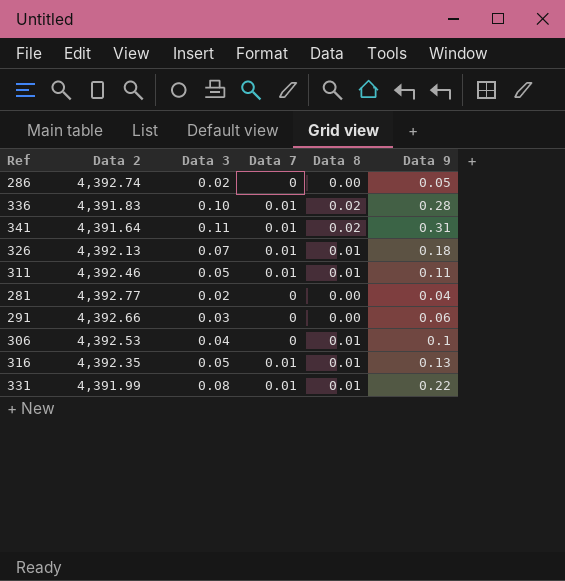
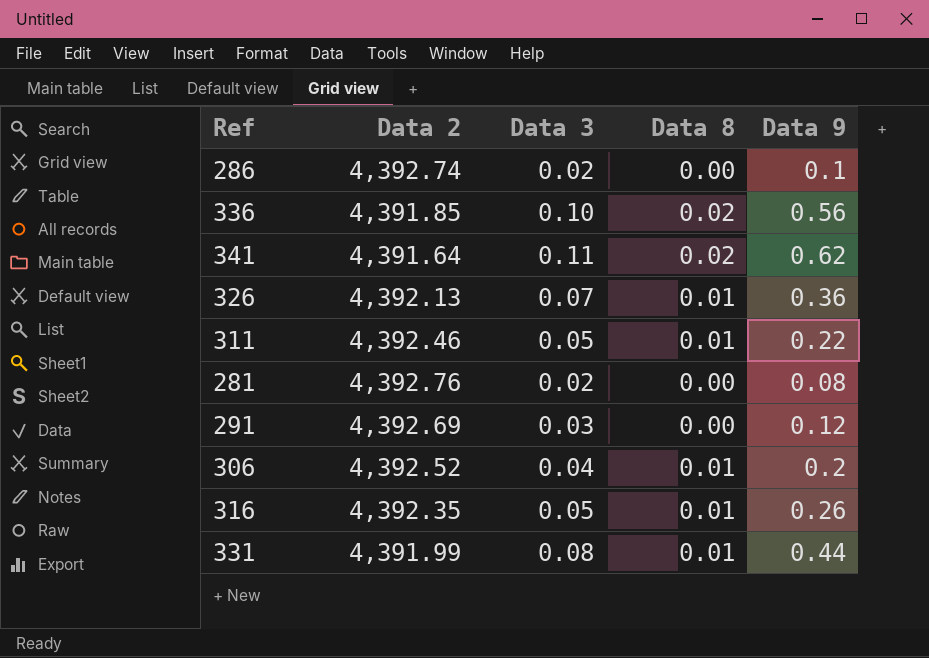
column Data 7 | position: 4 -> none
286 | Data 9: 0.05 -> 0.1
336 | Data 2: 4,391.83 -> 4,391.85
336 | Data 9: 0.28 -> 0.56
341 | Data 9: 0.31 -> 0.62
326 | Data 9: 0.18 -> 0.36
311 | Data 9: 0.11 -> 0.22
281 | Data 2: 4,392.77 -> 4,392.76
281 | Data 9: 0.04 -> 0.08
291 | Data 2: 4,392.66 -> 4,392.69
291 | Data 9: 0.06 -> 0.12
306 | Data 2: 4,392.53 -> 4,392.52
306 | Data 9: 0.1 -> 0.2
316 | Data 9: 0.13 -> 0.26
331 | Data 9: 0.22 -> 0.44

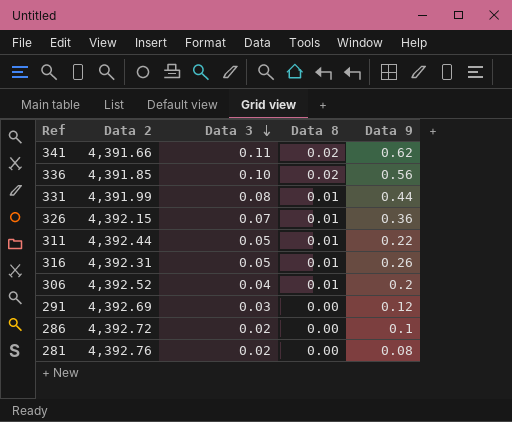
row order: none -> Data 3 descending
341 | Data 2: 4,391.64 -> 4,391.66
326 | Data 2: 4,392.13 -> 4,392.15
311 | Data 2: 4,392.46 -> 4,392.44
316 | Data 2: 4,392.35 -> 4,392.31
286 | Data 2: 4,392.74 -> 4,392.72

